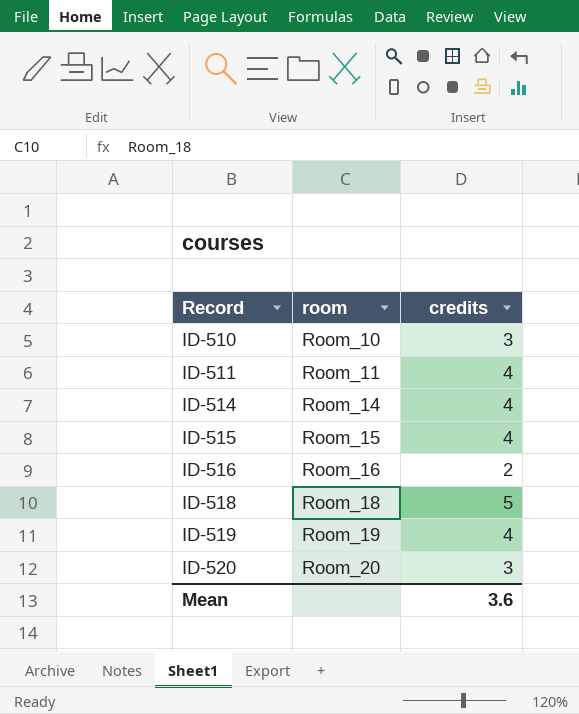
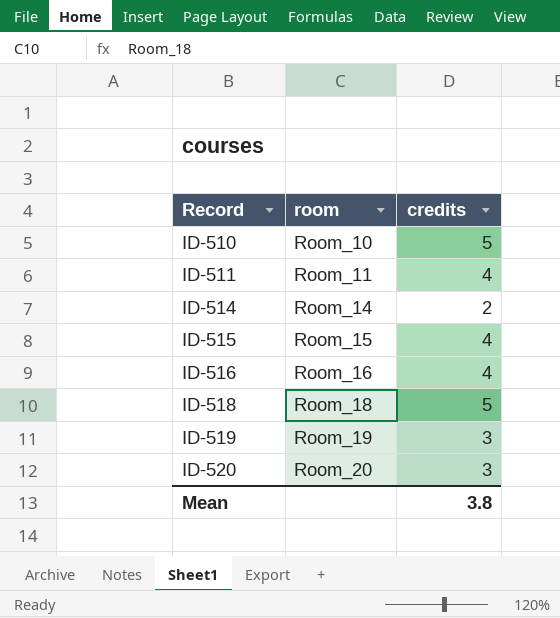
ID-510 | credits: 3 -> 5
ID-514 | credits: 4 -> 2
ID-516 | credits: 2 -> 4
ID-519 | credits: 4 -> 3
Mean | credits: 3.6 -> 3.8

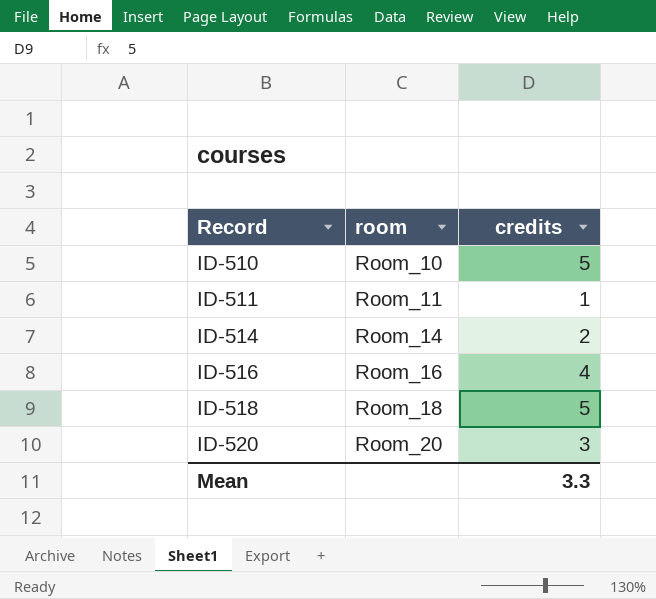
row ID-515: Room_15 | 4 -> none
row ID-519: Room_19 | 3 -> none
ID-511 | credits: 4 -> 1
Mean | credits: 3.8 -> 3.3

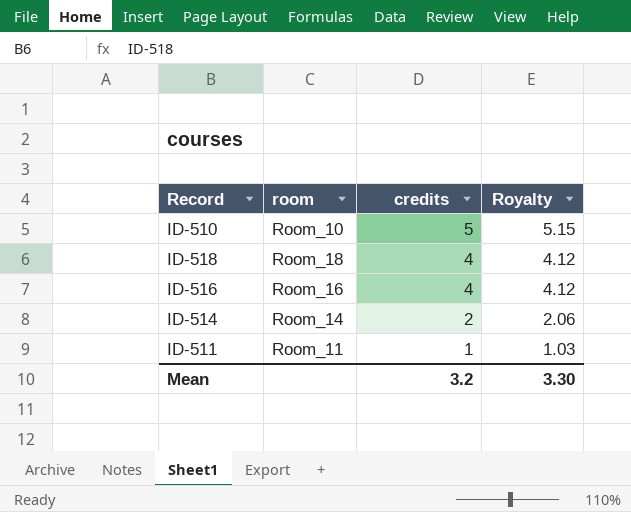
row order: Record ascending -> credits descending
column Royalty | formula: none -> [credits] * 1.03
row ID-520: Room_20 | 3 -> none
ID-518 | credits: 5 -> 4
Mean | credits: 3.3 -> 3.2

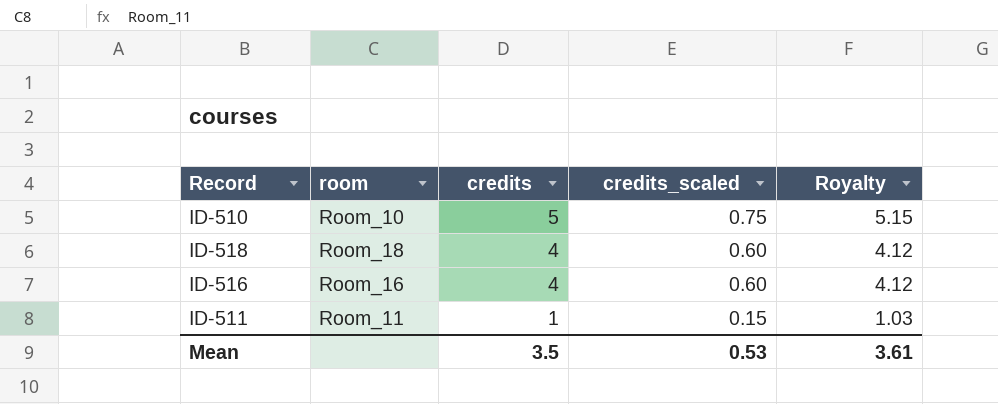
column credits_scaled | formula: none -> [credits] * 0.15
row ID-514: Room_14 | 2 | 2.06 -> none
Mean | credits: 3.2 -> 3.5
Mean | Royalty: 3.30 -> 3.61

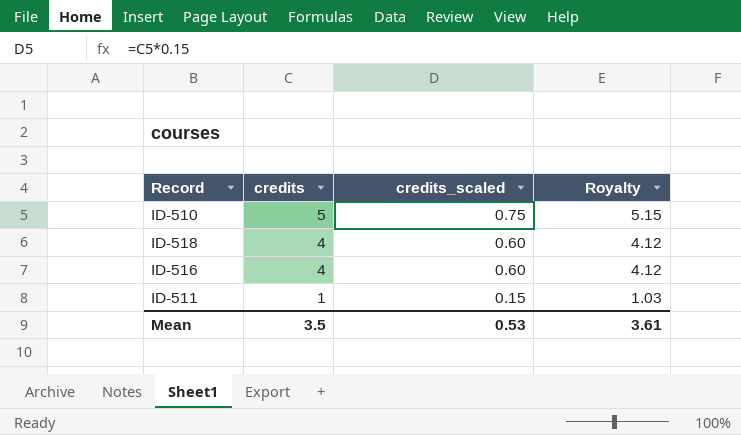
column room | position: 2 -> none

